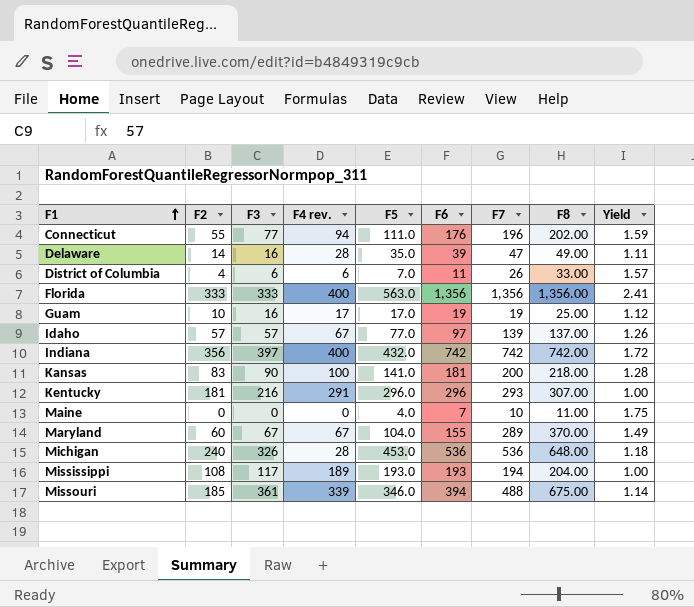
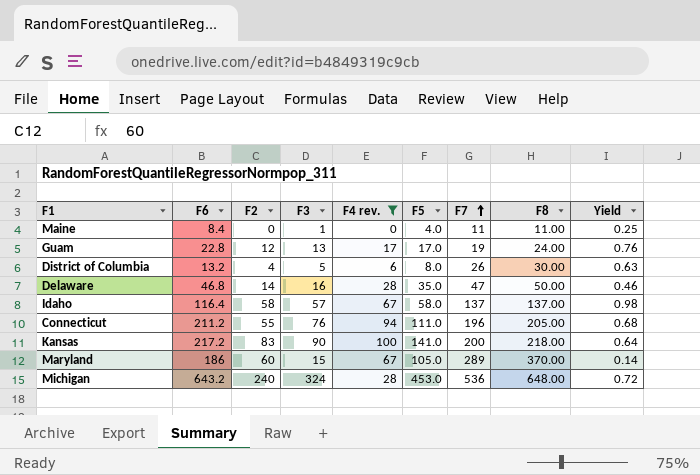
filter: none -> F4 rev. <= 100
row order: F1 ascending -> F7 ascending
column F6 | position: 6 -> 2
column Yield | formula: [F6] / [F5] -> [F3] / [F5]
Maine | F6: 7 -> 8.4
Maine | F3: 0 -> 1
Maine | F7: 10 -> 11
Guam | F6: 19 -> 22.8
Guam | F2: 10 -> 12
Guam | F3: 16 -> 13
Guam | F8: 25.00 -> 24.00
District of Columbia | F6: 11 -> 13.2
District of Columbia | F3: 6 -> 5
District of Columbia | F5: 7.0 -> 8.0
District of Columbia | F8: 33.00 -> 30.00
Delaware | F6: 39 -> 46.8
Delaware | F8: 49.00 -> 50.00
Idaho | F6: 97 -> 116.4
Idaho | F2: 57 -> 58
Idaho | F5: 77.0 -> 58.0
Idaho | F7: 139 -> 137
Connecticut | F6: 176 -> 211.2
Connecticut | F3: 77 -> 76
Connecticut | F8: 202.00 -> 205.00
Kansas | F6: 181 -> 217.2
Maryland | F6: 155 -> 186
Maryland | F3: 67 -> 15
Maryland | F5: 104.0 -> 105.0
Michigan | F6: 536 -> 643.2
Michigan | F3: 326 -> 324

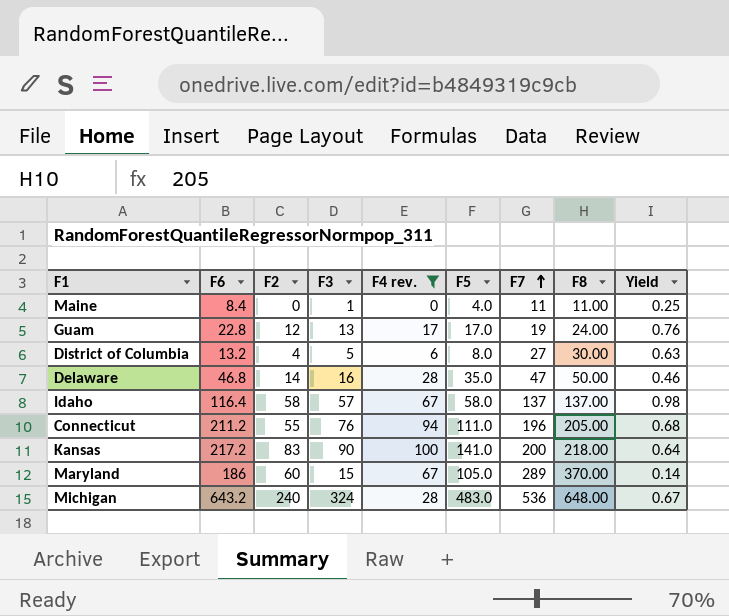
District of Columbia | F7: 26 -> 27
Michigan | F5: 453.0 -> 483.0
Michigan | Yield: 0.72 -> 0.67

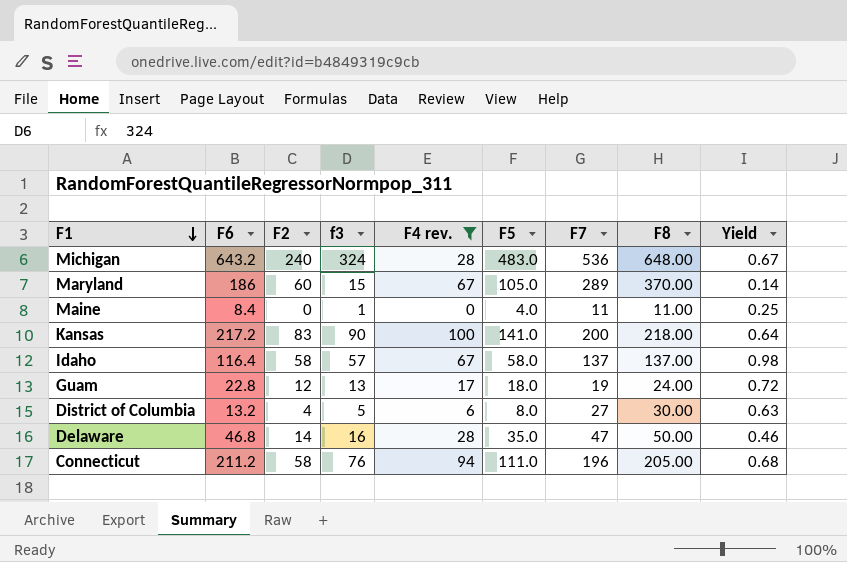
row order: F7 ascending -> F1 descending
column name: F3 -> f3
Guam | F5: 17.0 -> 18.0
Guam | Yield: 0.76 -> 0.72
Connecticut | F2: 55 -> 58

